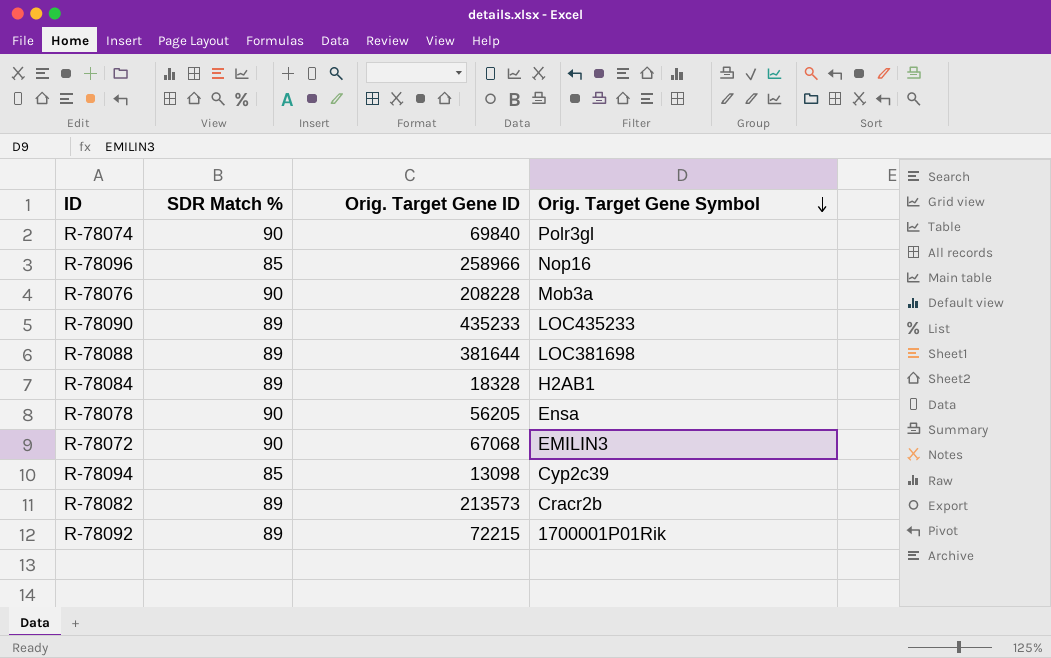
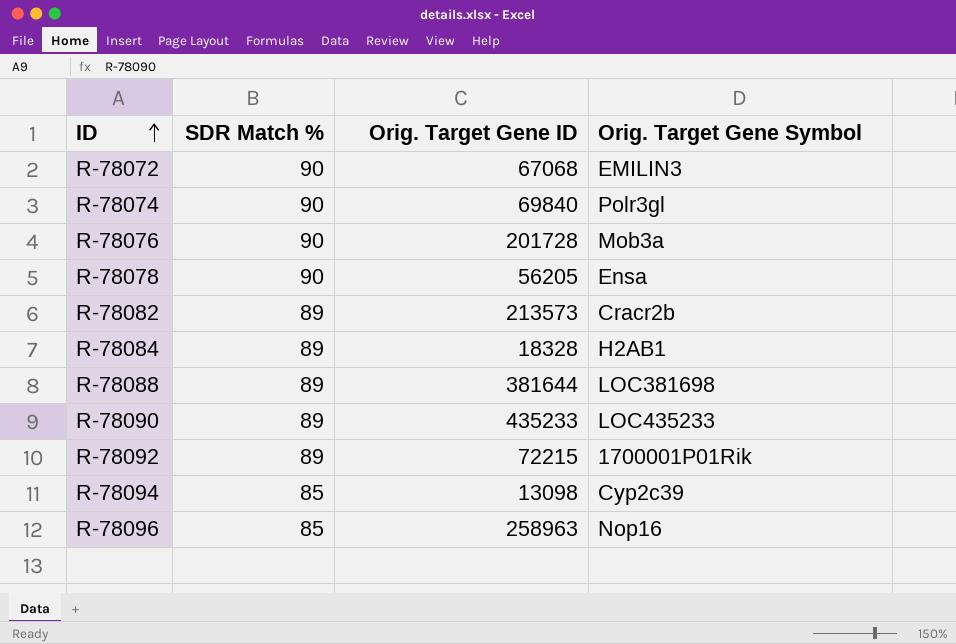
row order: Orig. Target Gene Symbol descending -> ID ascending
R-78076 | Orig. Target Gene ID: 208228 -> 201728
R-78096 | Orig. Target Gene ID: 258966 -> 258963

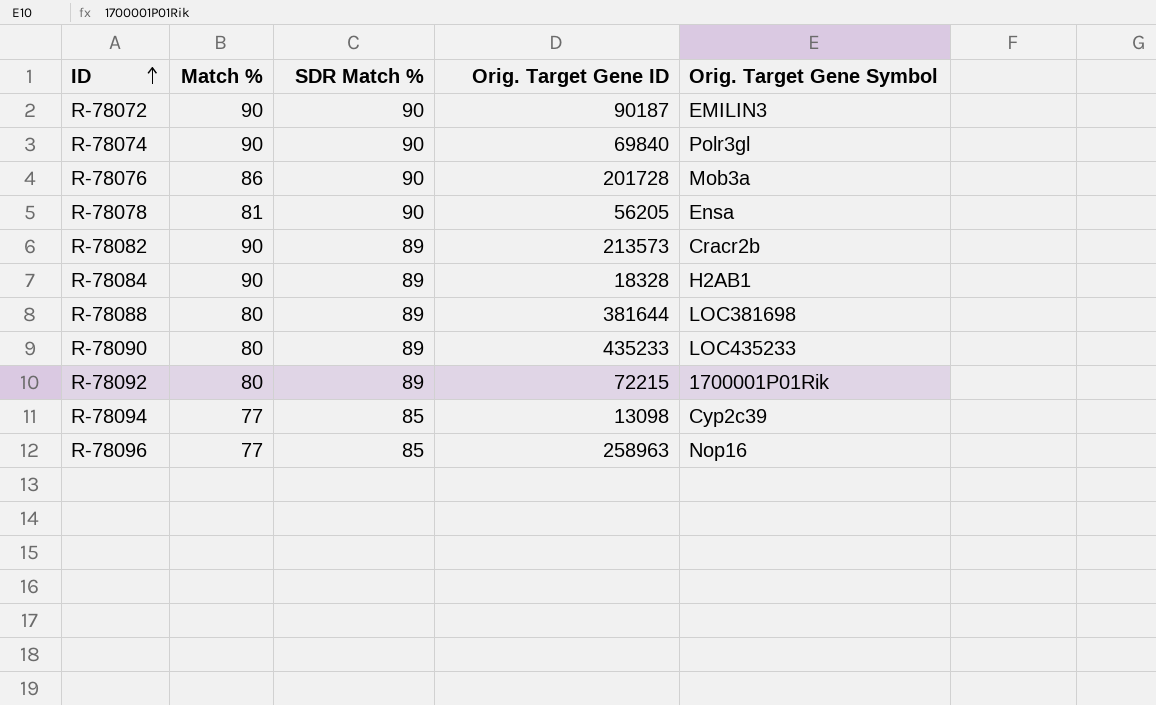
column Match % | position: none -> 2
R-78072 | Orig. Target Gene ID: 67068 -> 90187

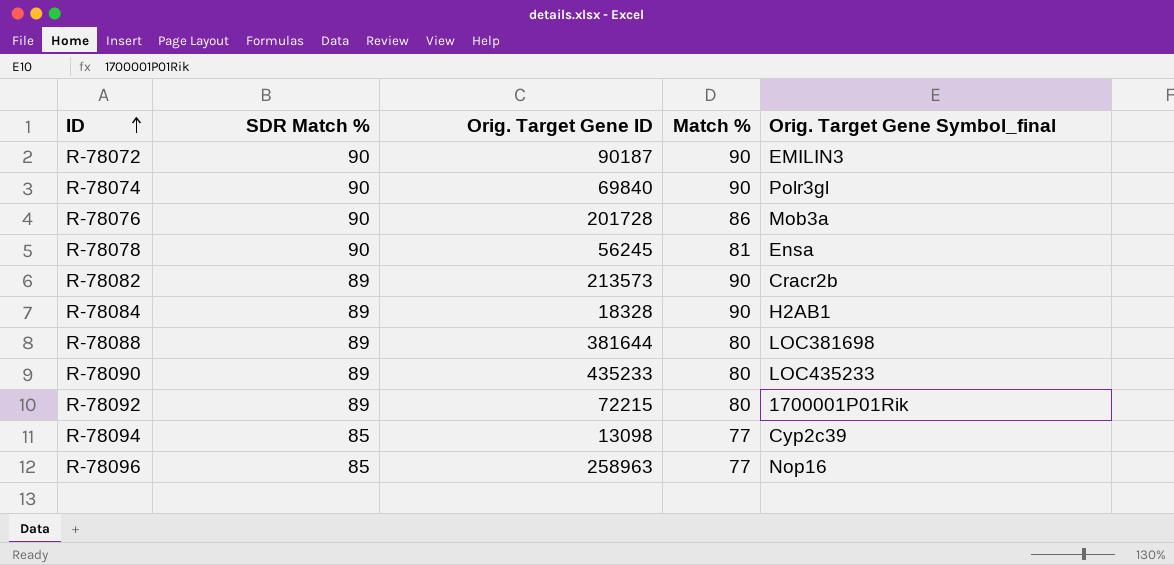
column Match % | position: 2 -> 4
column name: Orig. Target Gene Symbol -> Orig. Target Gene Symbol_final
R-78078 | Orig. Target Gene ID: 56205 -> 56245

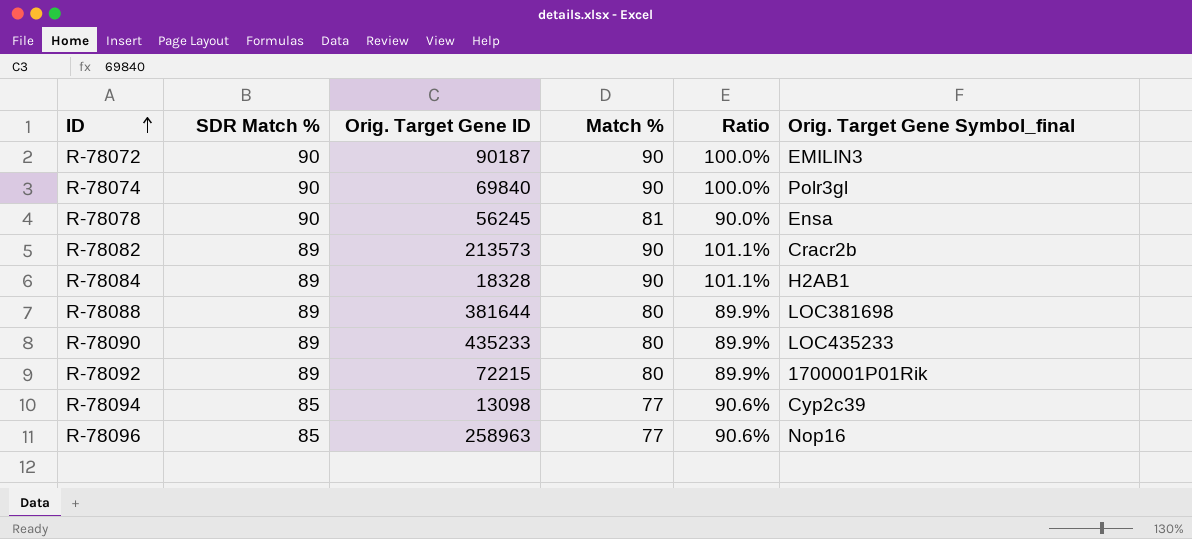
column Ratio | formula: none -> [Match %] / [SDR Match %]
row R-78076: 90 | 201728 | 86 | Mob3a -> none

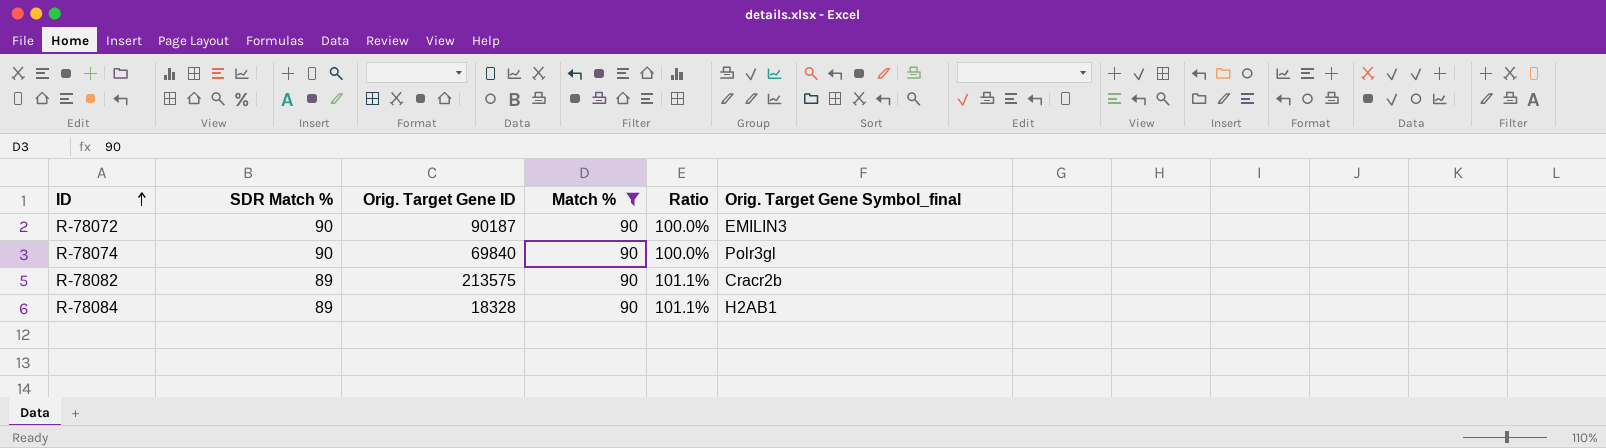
filter: none -> Match % = 90
R-78082 | Orig. Target Gene ID: 213573 -> 213575

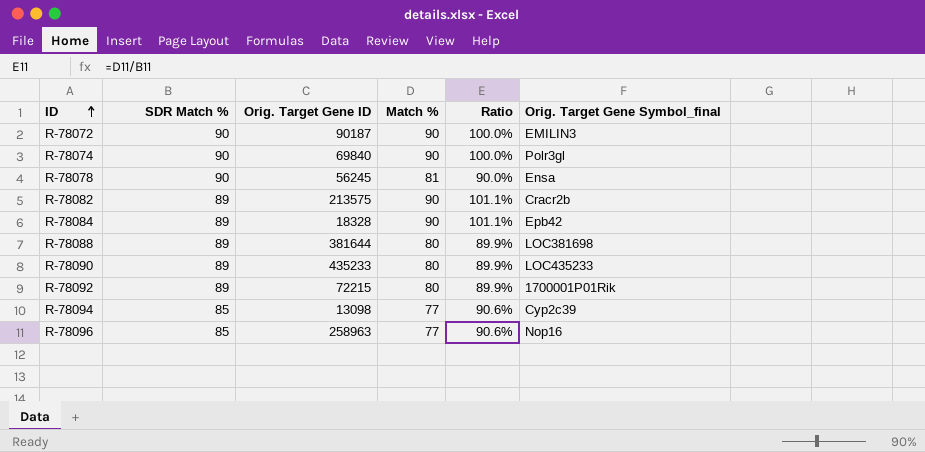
filter: Match % = 90 -> none
R-78084 | Orig. Target Gene Symbol_final: H2AB1 -> Epb42

